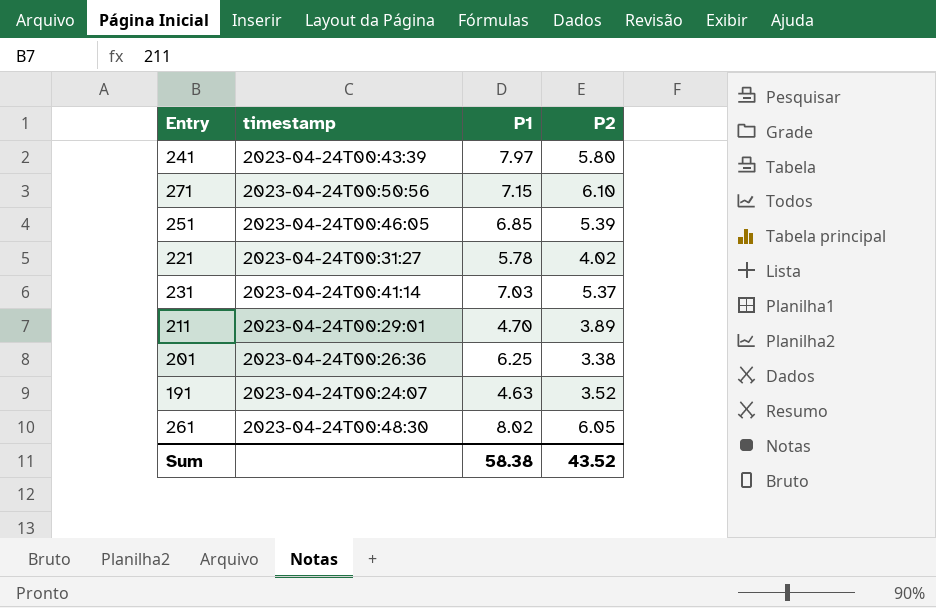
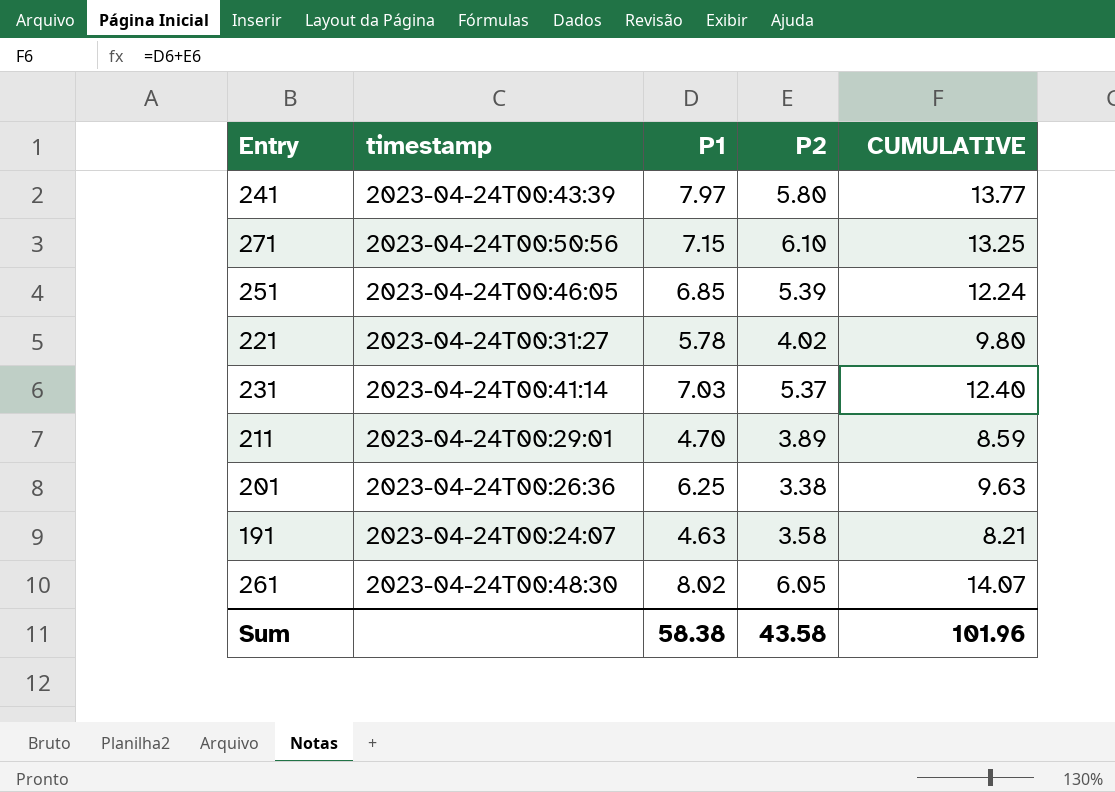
column CUMULATIVE | formula: none -> [P1] + [P2]
191 | P2: 3.52 -> 3.58
Sum | P2: 43.52 -> 43.58

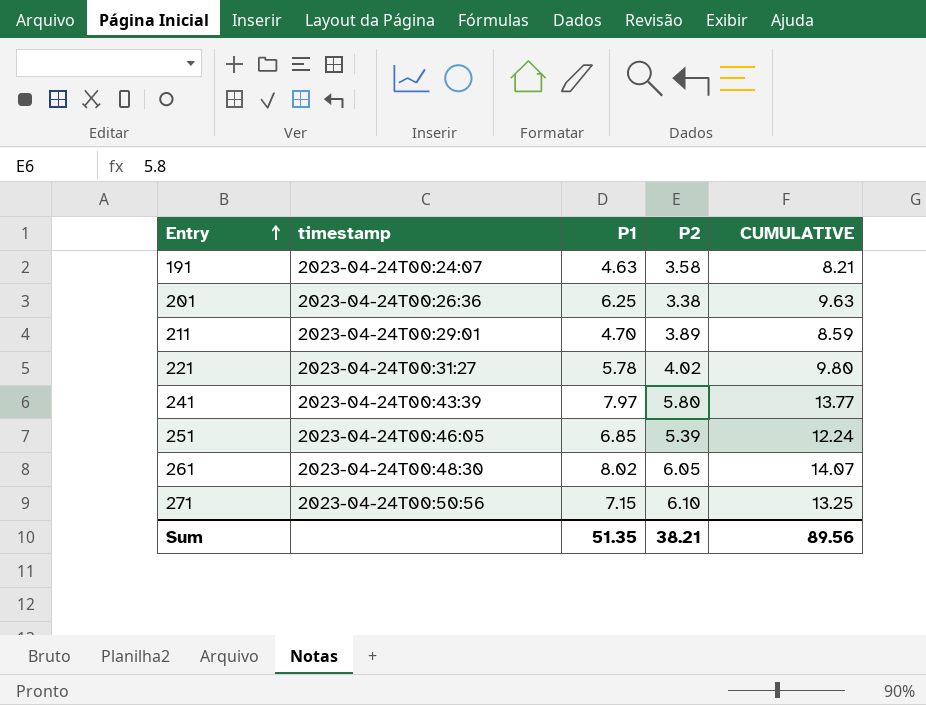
row order: none -> Entry ascending
row 231: 2023-04-24T00:41:14 | 7.03 | 5.37 | 12.40 -> none
Sum | P1: 58.38 -> 51.35
Sum | P2: 43.58 -> 38.21
Sum | CUMULATIVE: 101.96 -> 89.56

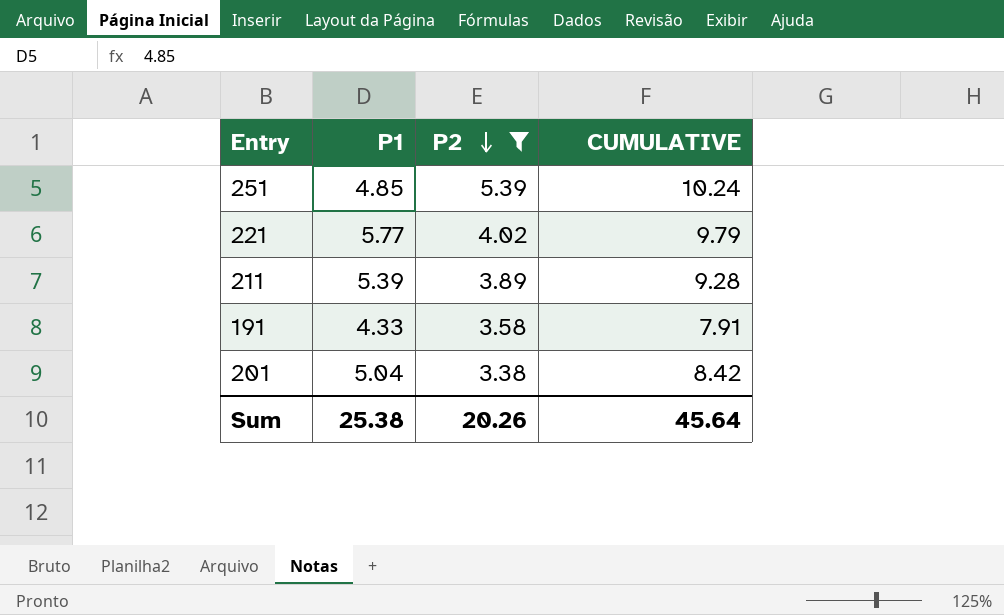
filter: none -> P2 <= 5.39
row order: Entry ascending -> P2 descending
column timestamp | position: 2 -> none
251 | P1: 6.85 -> 4.85
251 | CUMULATIVE: 12.24 -> 10.24
221 | P1: 5.78 -> 5.77
221 | CUMULATIVE: 9.80 -> 9.79
211 | P1: 4.70 -> 5.39
211 | CUMULATIVE: 8.59 -> 9.28
191 | P1: 4.63 -> 4.33
191 | CUMULATIVE: 8.21 -> 7.91
201 | P1: 6.25 -> 5.04
201 | CUMULATIVE: 9.63 -> 8.42
Sum | P1: 51.35 -> 25.38
Sum | P2: 38.21 -> 20.26
Sum | CUMULATIVE: 89.56 -> 45.64

